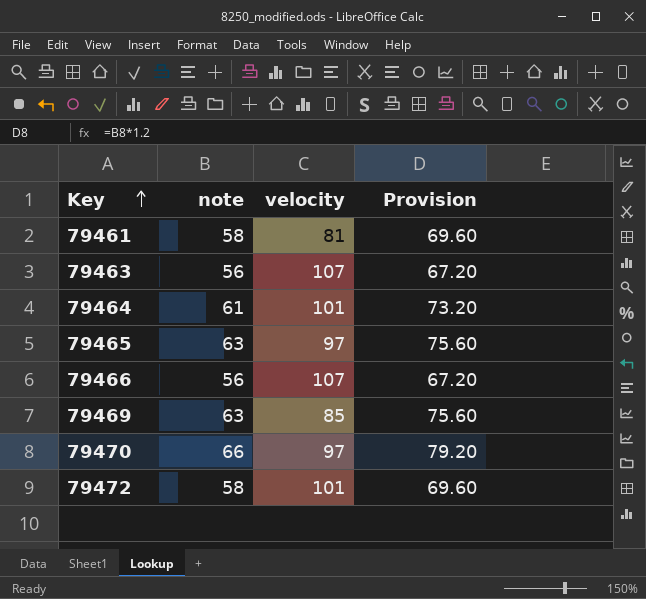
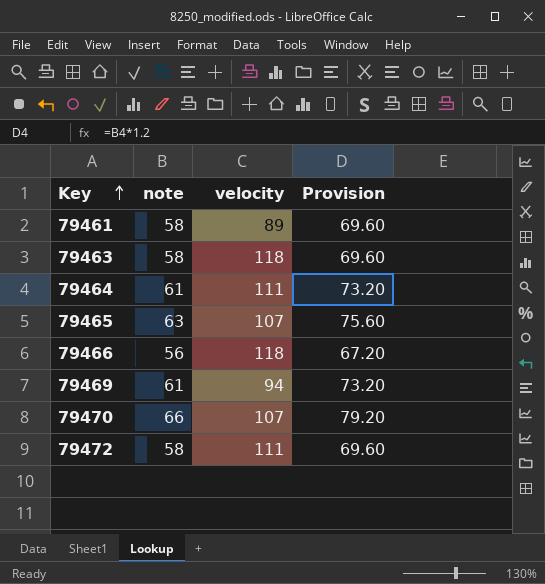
79461 | velocity: 81 -> 89
79463 | note: 56 -> 58
79463 | velocity: 107 -> 118
79463 | Provision: 67.20 -> 69.60
79464 | velocity: 101 -> 111
79465 | velocity: 97 -> 107
79466 | velocity: 107 -> 118
79469 | note: 63 -> 61
79469 | velocity: 85 -> 94
79469 | Provision: 75.60 -> 73.20
79470 | velocity: 97 -> 107
79472 | velocity: 101 -> 111

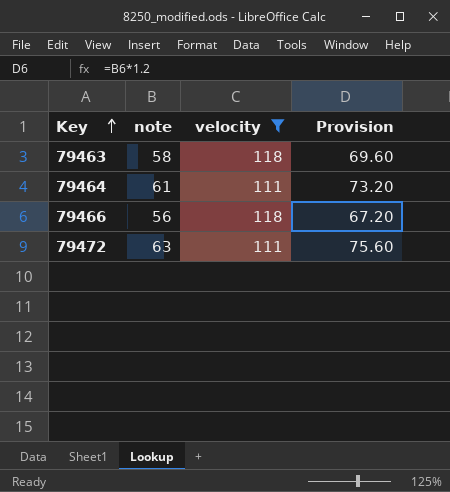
filter: none -> velocity >= 111
79472 | note: 58 -> 63
79472 | Provision: 69.60 -> 75.60

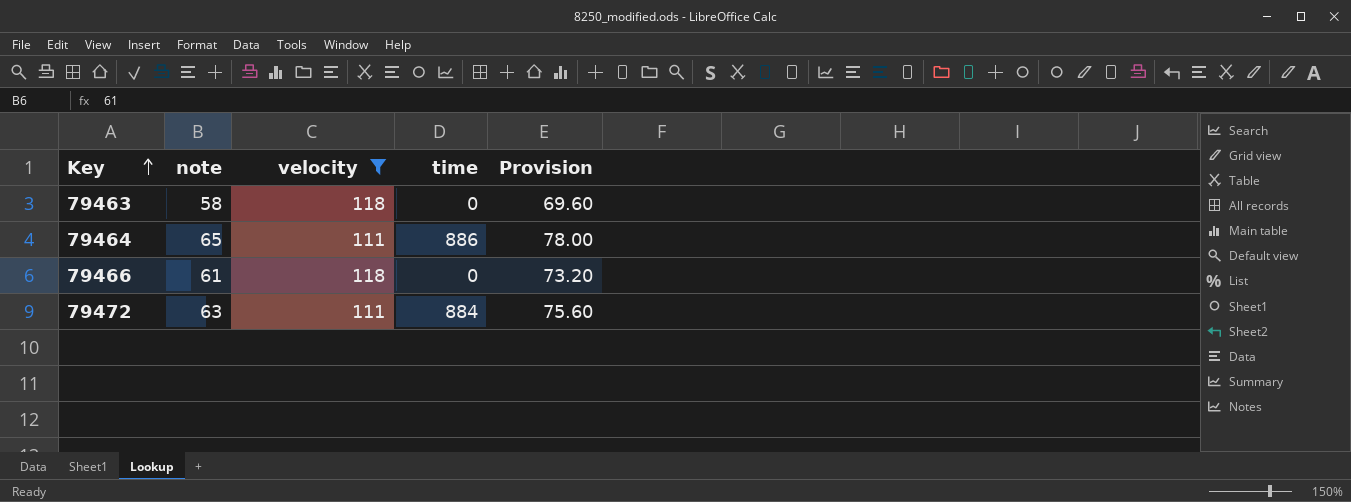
column time | position: none -> 4
79464 | note: 61 -> 65
79464 | Provision: 73.20 -> 78.00
79466 | note: 56 -> 61
79466 | Provision: 67.20 -> 73.20

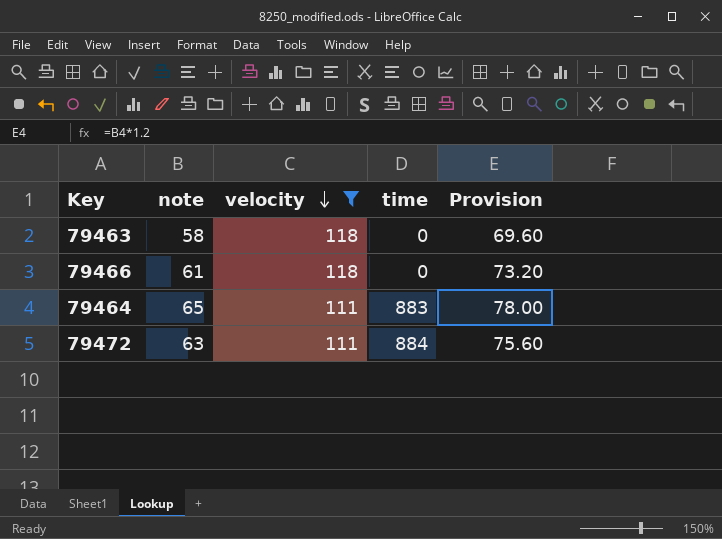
row order: Key ascending -> velocity descending
79464 | time: 886 -> 883

